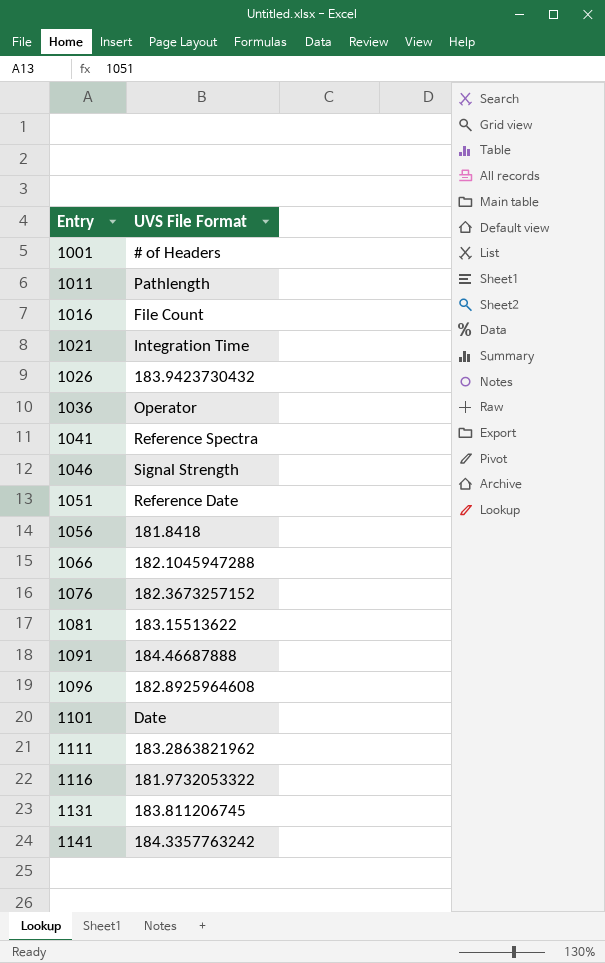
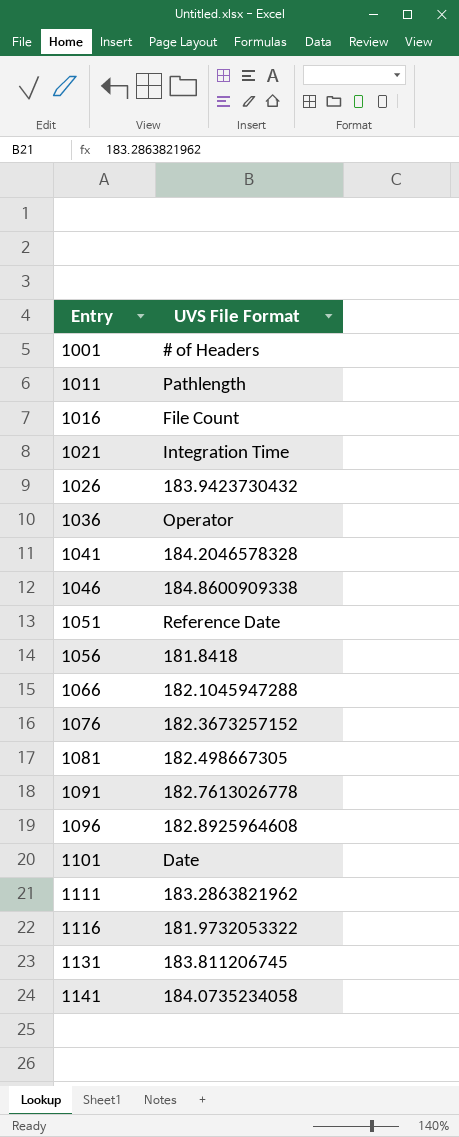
1041 | UVS File Format: Reference Spectra -> 184.2046578328
1046 | UVS File Format: Signal Strength -> 184.8600909338
1081 | UVS File Format: 183.15513622 -> 182.498667305
1091 | UVS File Format: 184.46687888 -> 182.7613026778
1141 | UVS File Format: 184.3357763242 -> 184.0735234058

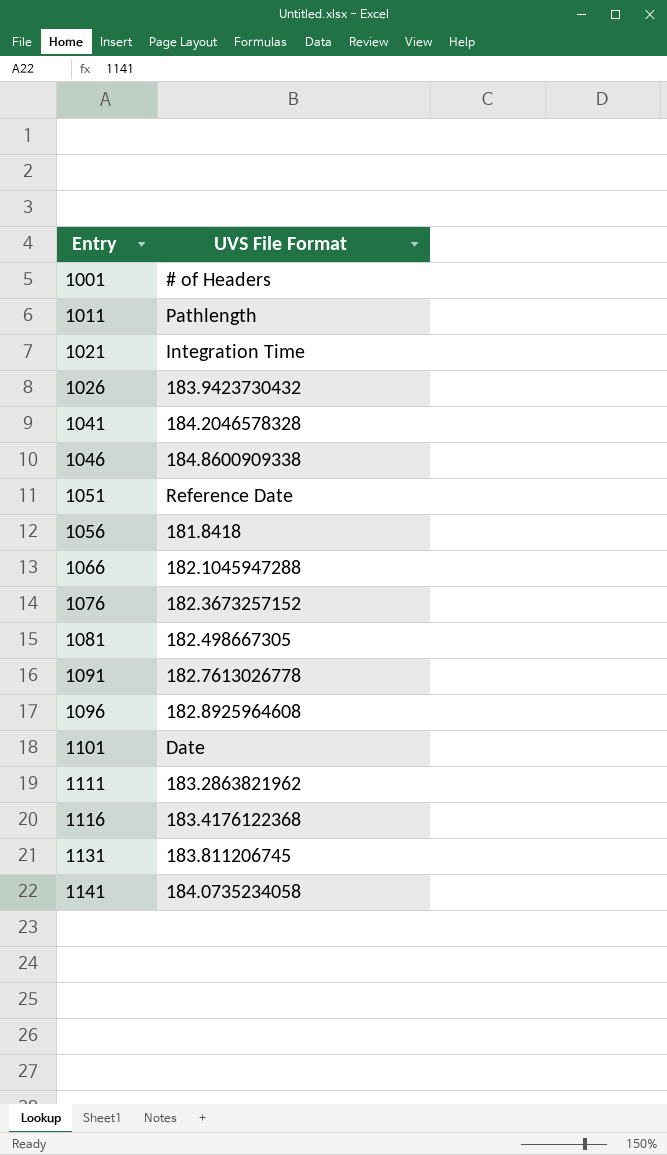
row 1016: File Count -> none
row 1036: Operator -> none
1116 | UVS File Format: 181.9732053322 -> 183.4176122368

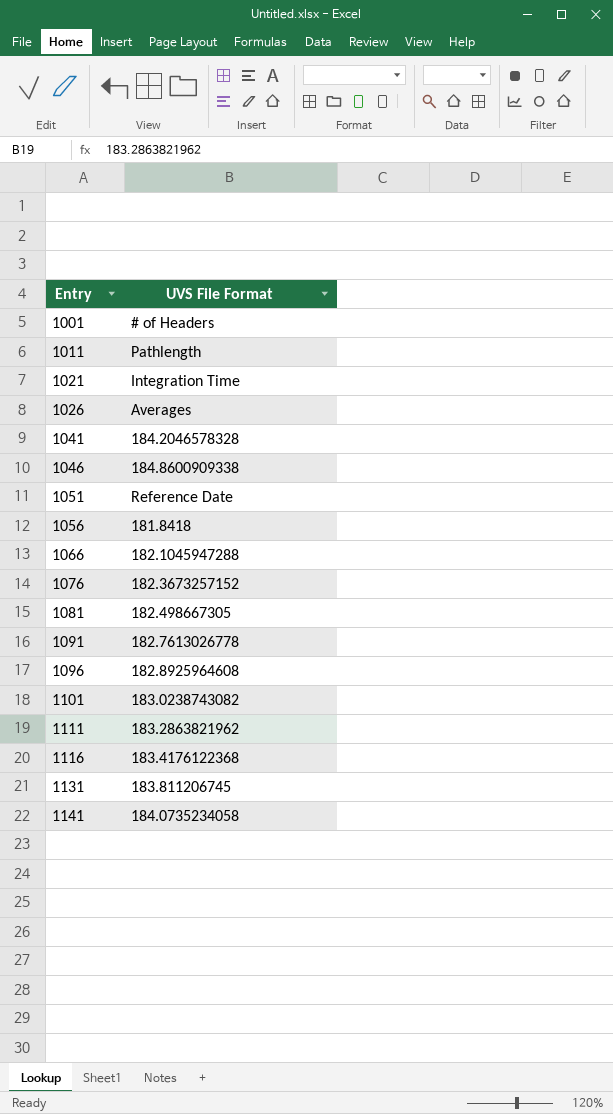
1026 | UVS File Format: 183.9423730432 -> Averages
1101 | UVS File Format: Date -> 183.0238743082

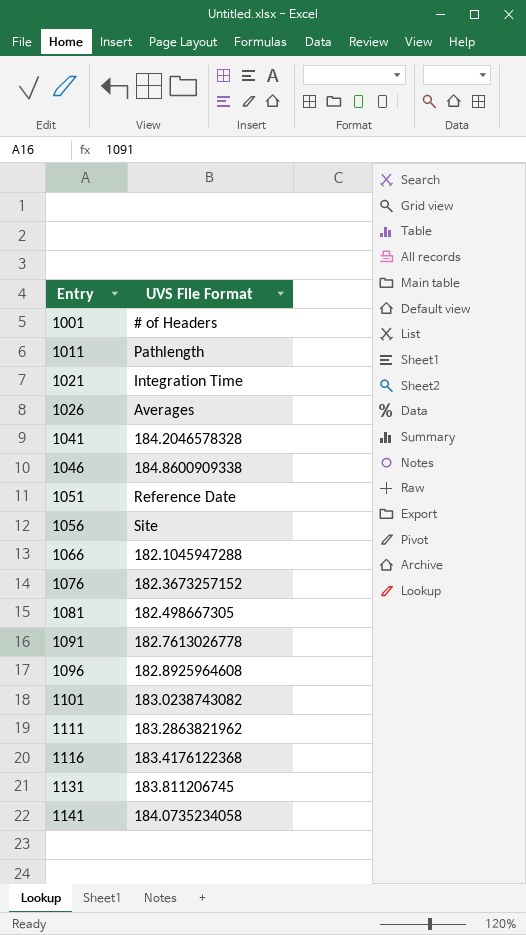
1056 | UVS File Format: 181.8418 -> Site

